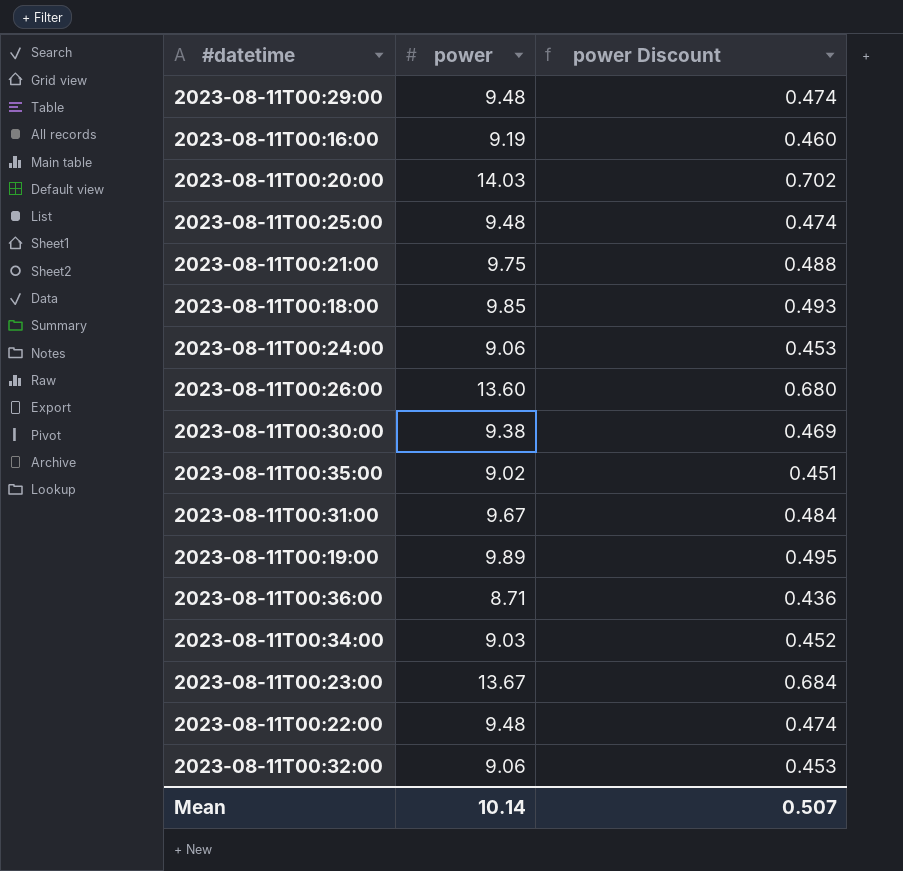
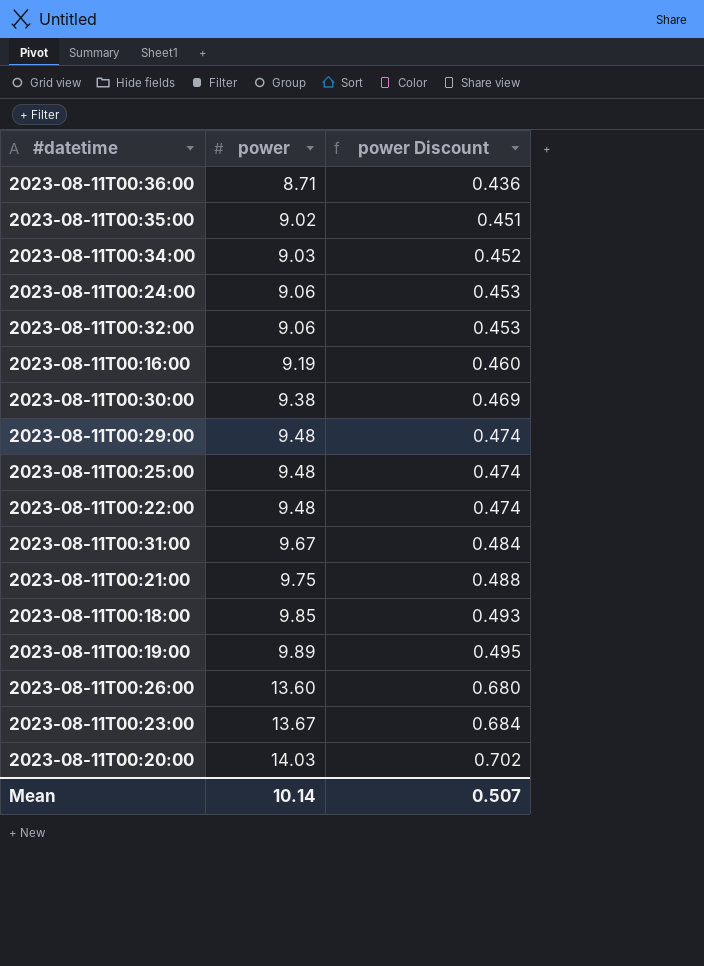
row order: none -> power ascending

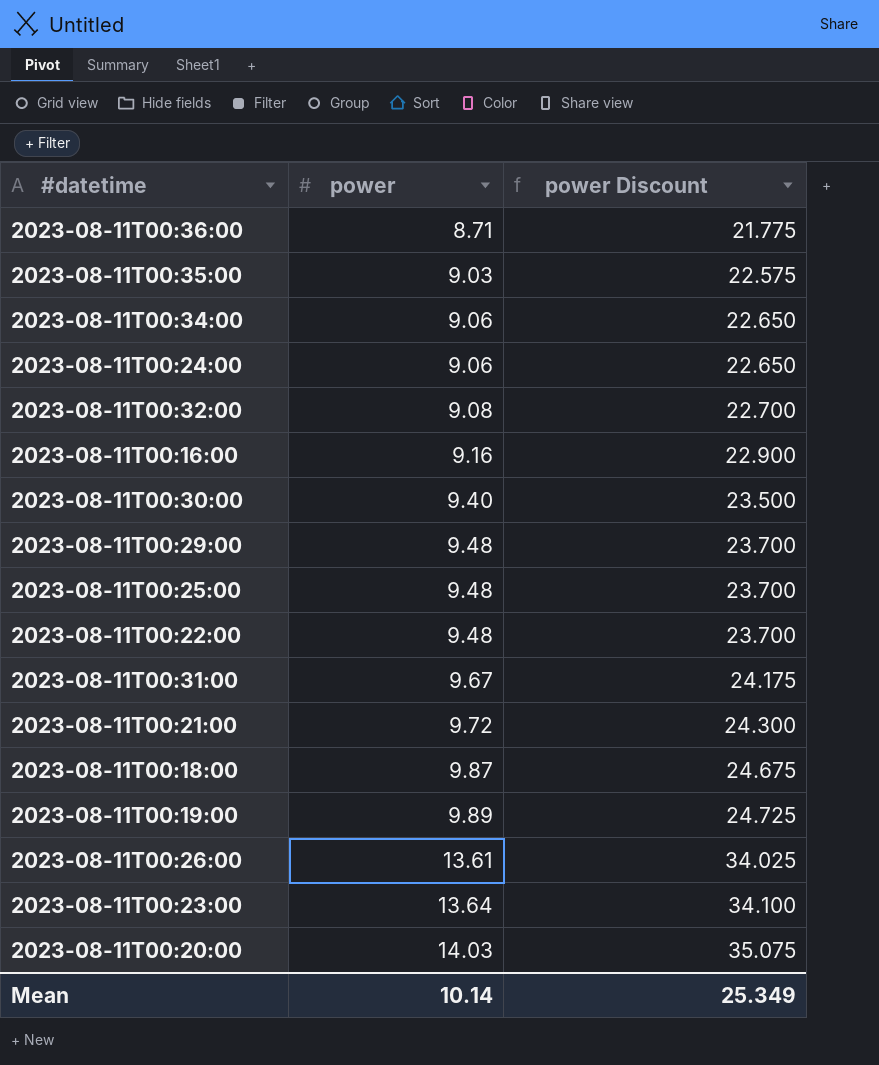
column power Discount | formula: [power] * 0.05 -> [power] * 2.5
2023-08-11T00:35:00 | power: 9.02 -> 9.03
2023-08-11T00:34:00 | power: 9.03 -> 9.06
2023-08-11T00:32:00 | power: 9.06 -> 9.08
2023-08-11T00:16:00 | power: 9.19 -> 9.16
2023-08-11T00:30:00 | power: 9.38 -> 9.40
2023-08-11T00:21:00 | power: 9.75 -> 9.72
2023-08-11T00:18:00 | power: 9.85 -> 9.87
2023-08-11T00:26:00 | power: 13.60 -> 13.61
2023-08-11T00:23:00 | power: 13.67 -> 13.64
Mean | power Discount: 0.507 -> 25.349

